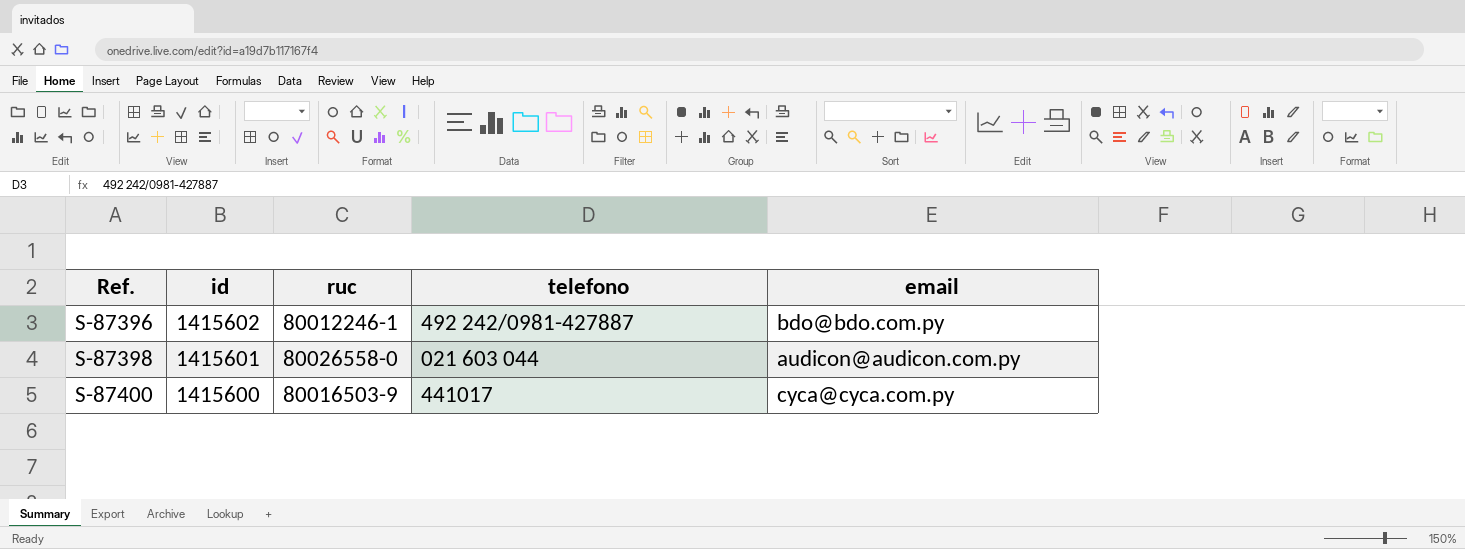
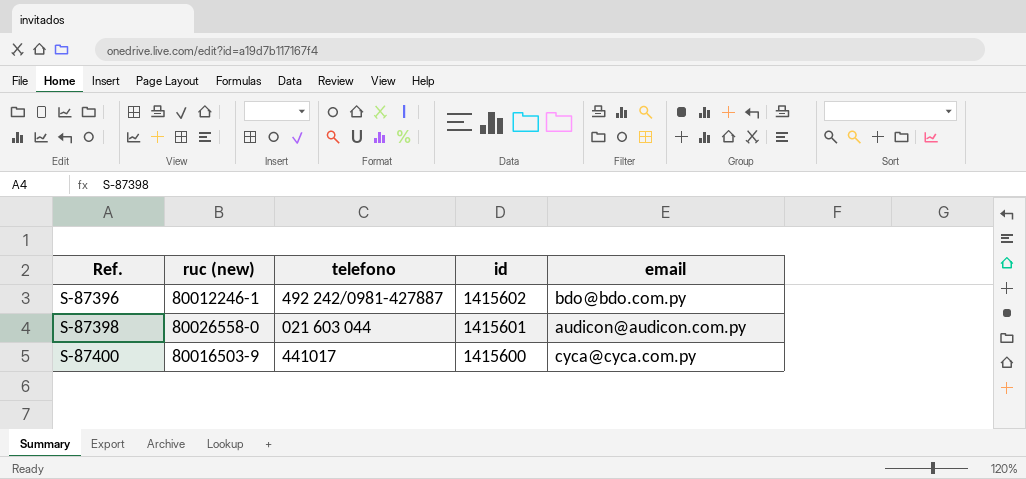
column name: ruc -> ruc (new)
column id | position: 2 -> 4

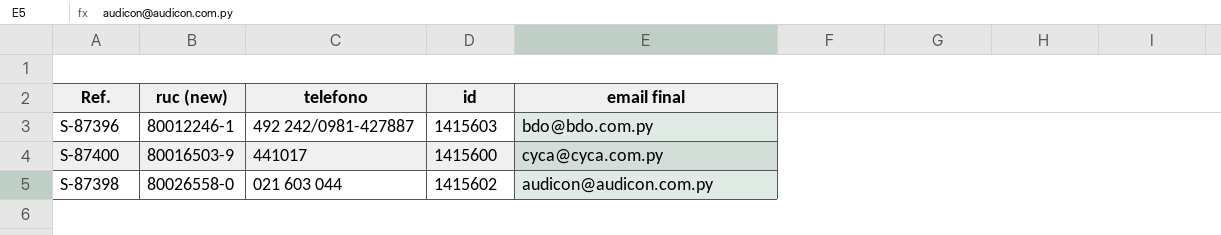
row order: Ref. ascending -> ruc (new) ascending
column name: email -> email final
S-87396 | id: 1415602 -> 1415603
S-87398 | id: 1415601 -> 1415602

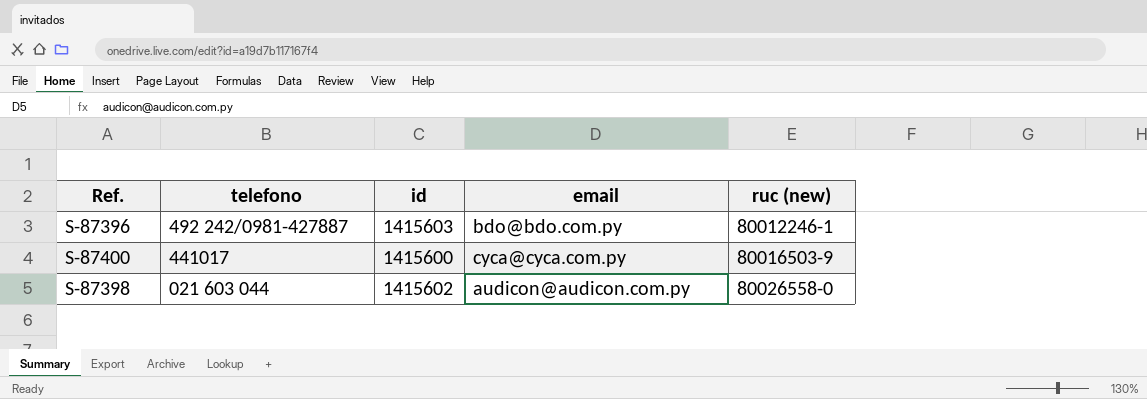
column name: email final -> email
column ruc (new) | position: 2 -> 5

